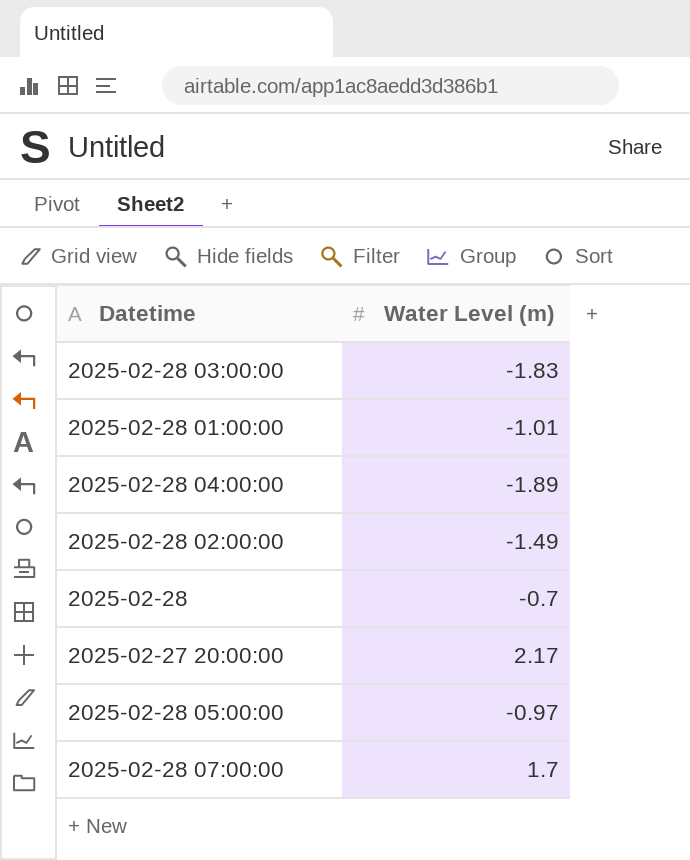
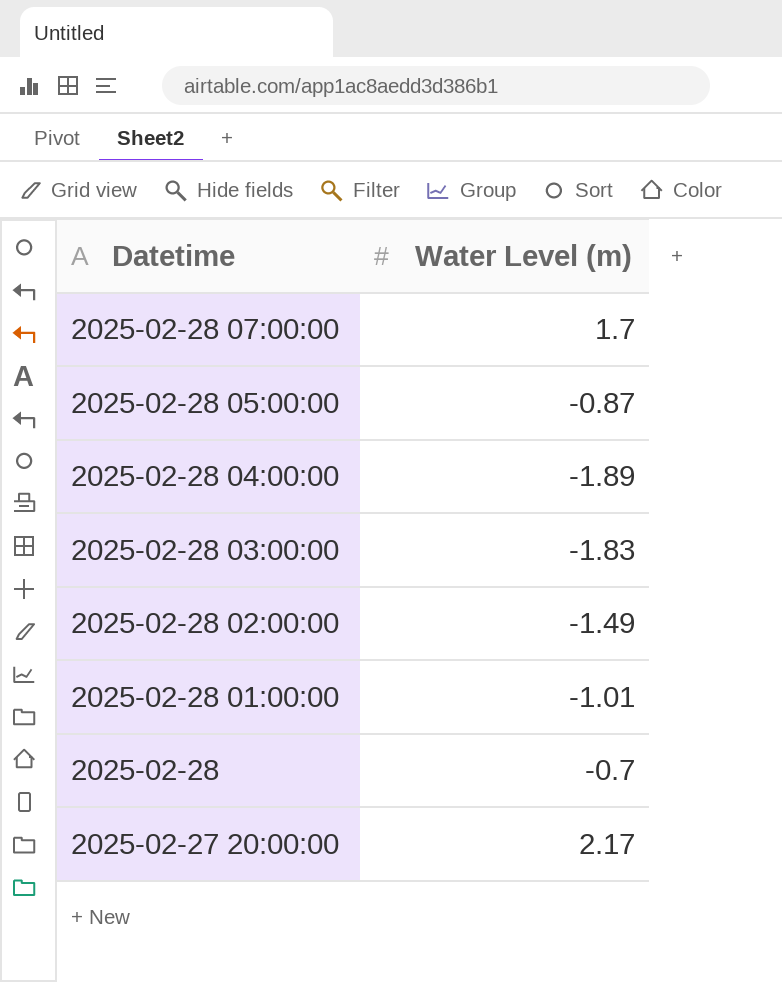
row order: none -> Datetime descending
2025-02-28 05:00:00 | Water Level (m): -0.97 -> -0.87

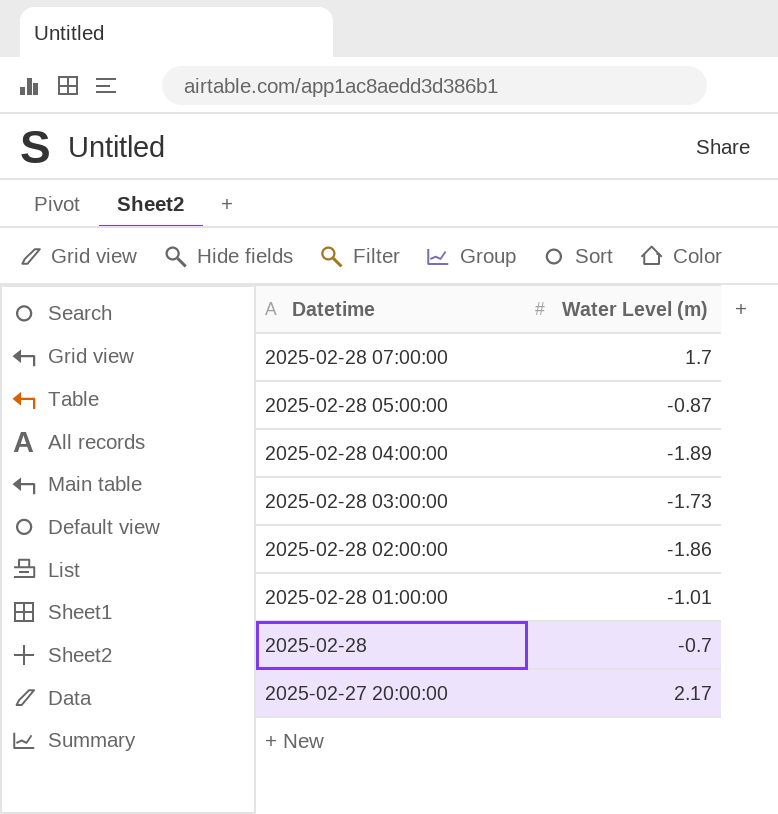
2025-02-28 03:00:00 | Water Level (m): -1.83 -> -1.73
2025-02-28 02:00:00 | Water Level (m): -1.49 -> -1.86

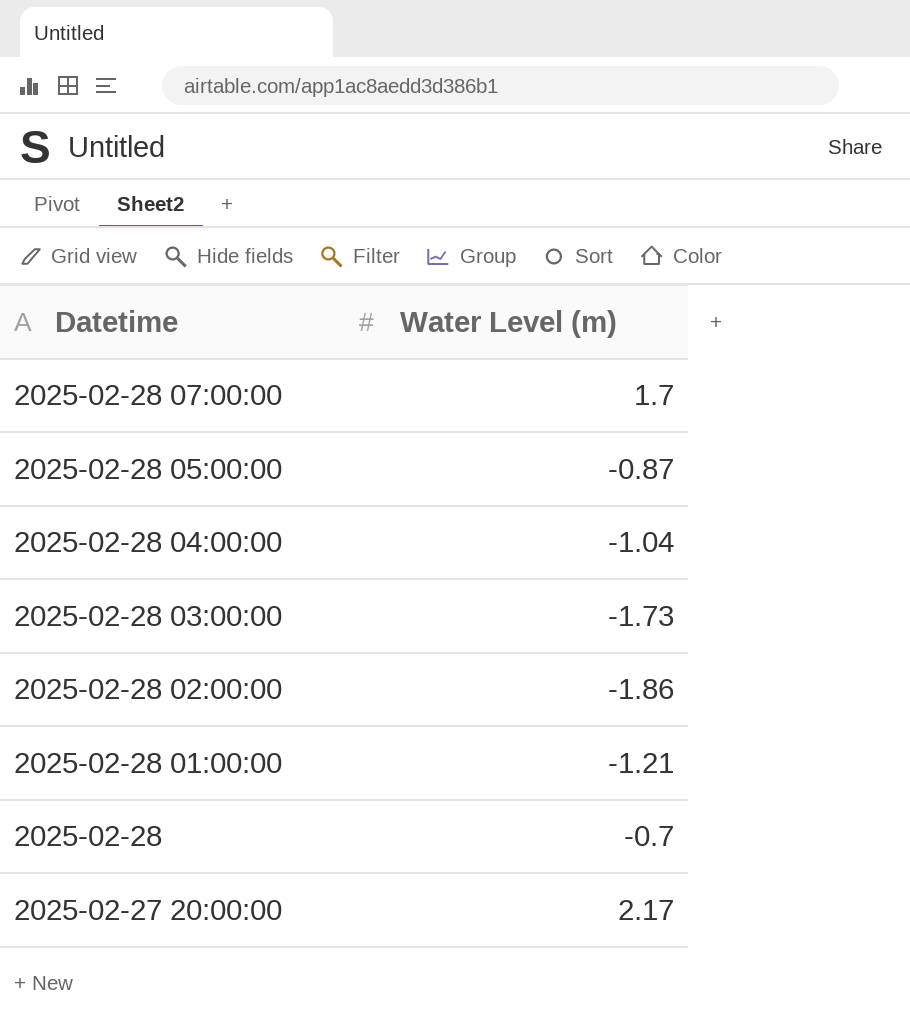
2025-02-28 04:00:00 | Water Level (m): -1.89 -> -1.04
2025-02-28 01:00:00 | Water Level (m): -1.01 -> -1.21

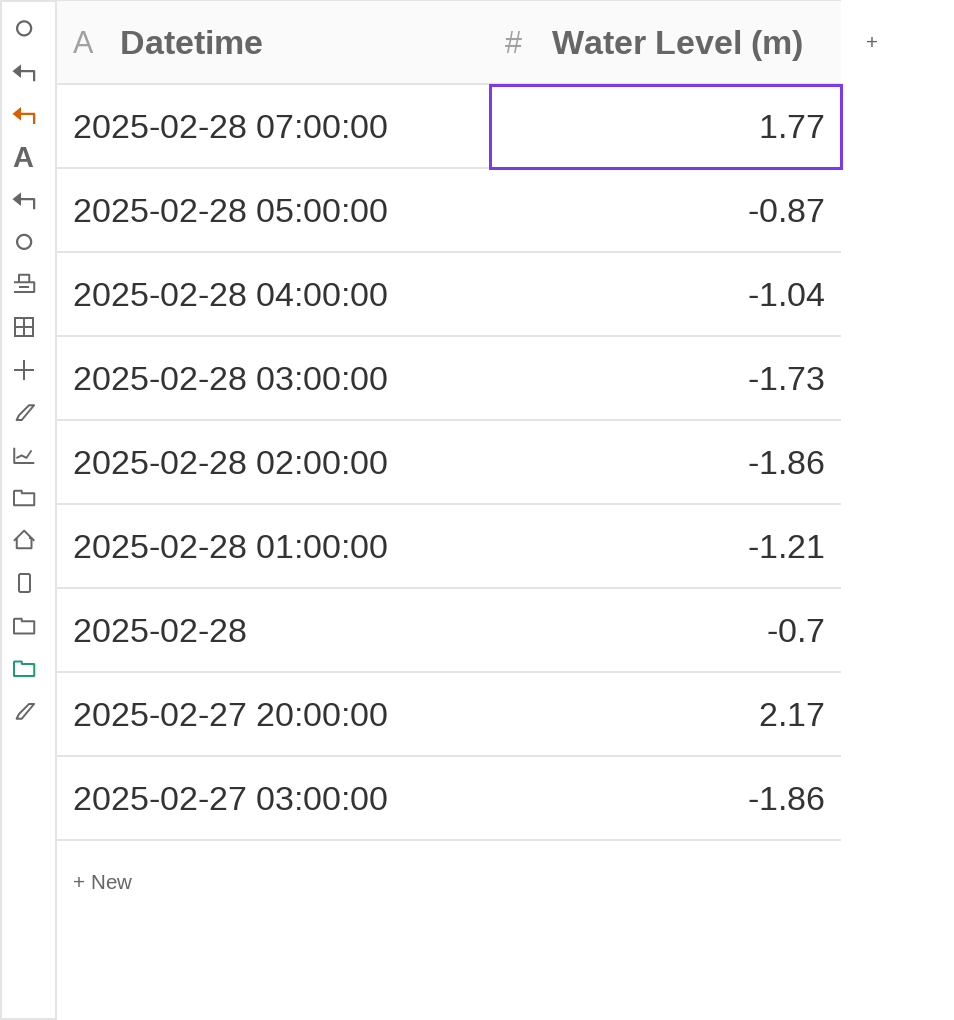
2025-02-28 07:00:00 | Water Level (m): 1.7 -> 1.77
row 2025-02-27 03:00:00: none -> -1.86

